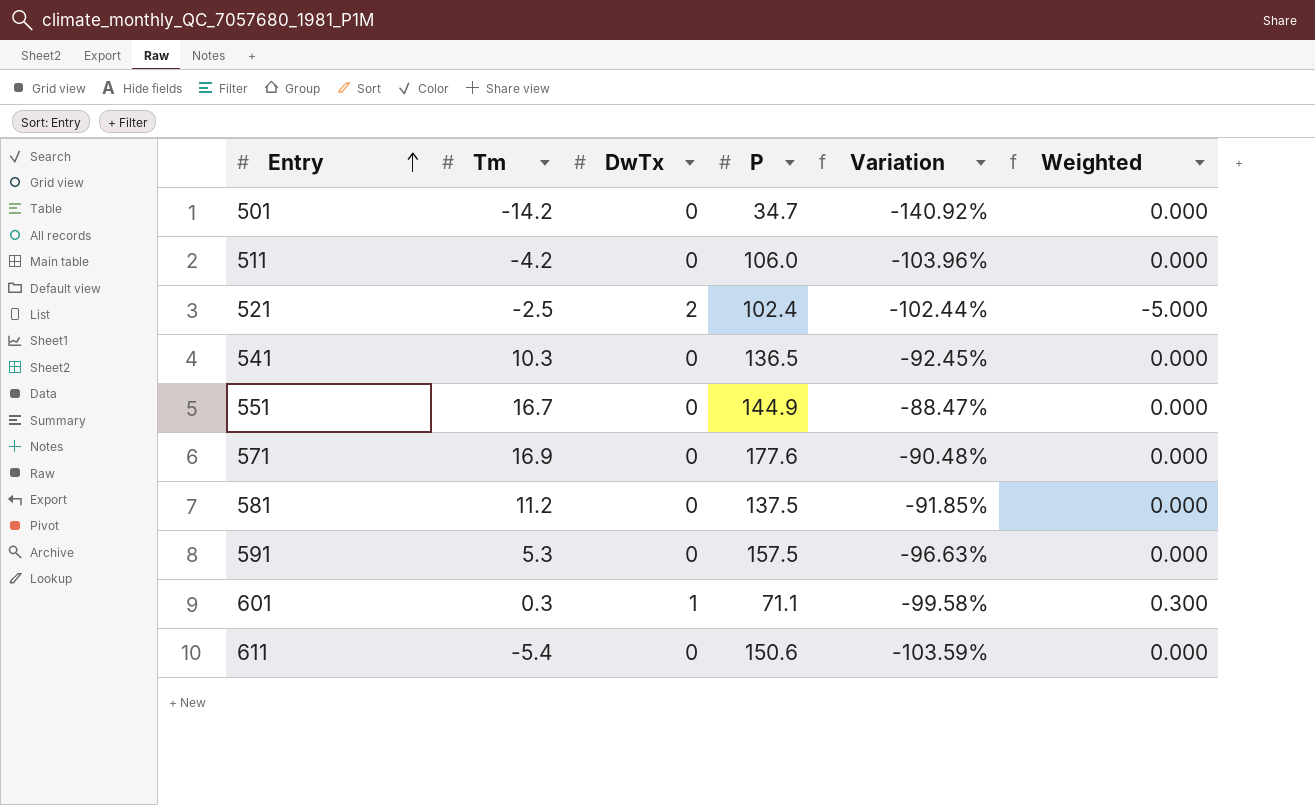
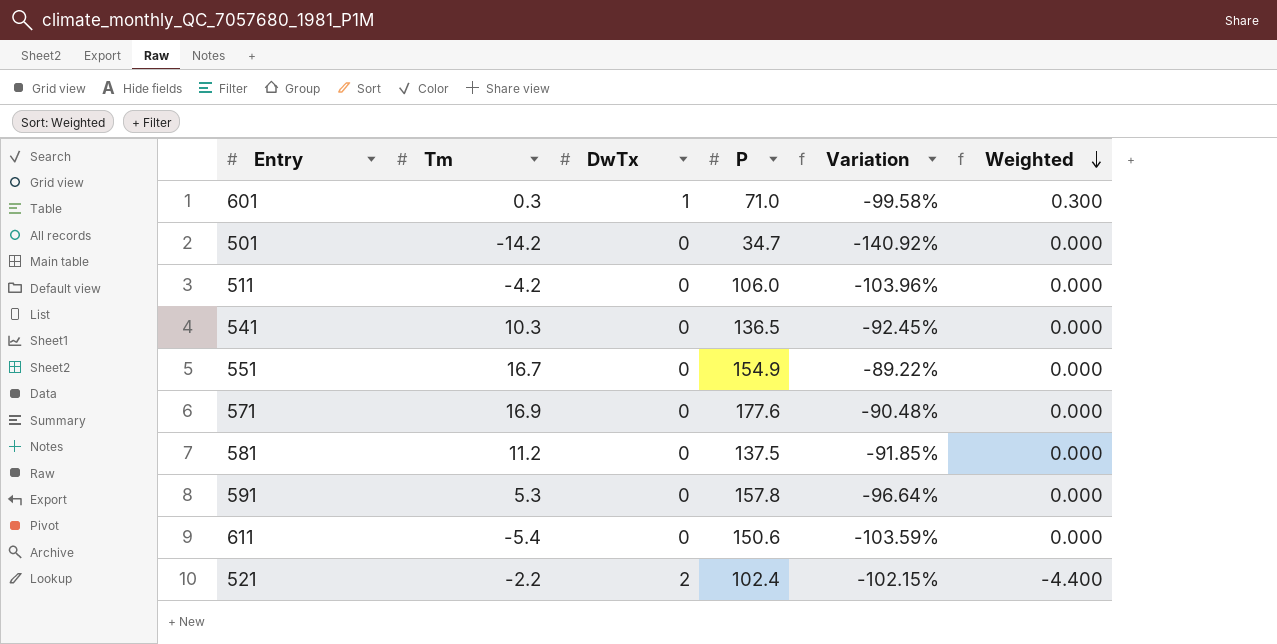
row order: Entry ascending -> Weighted descending
601 | P: 71.1 -> 71.0
551 | P: 144.9 -> 154.9
551 | Variation: -88.47% -> -89.22%
591 | P: 157.5 -> 157.8
591 | Variation: -96.63% -> -96.64%
521 | Tm: -2.5 -> -2.2
521 | Variation: -102.44% -> -102.15%
521 | Weighted: -5.000 -> -4.400

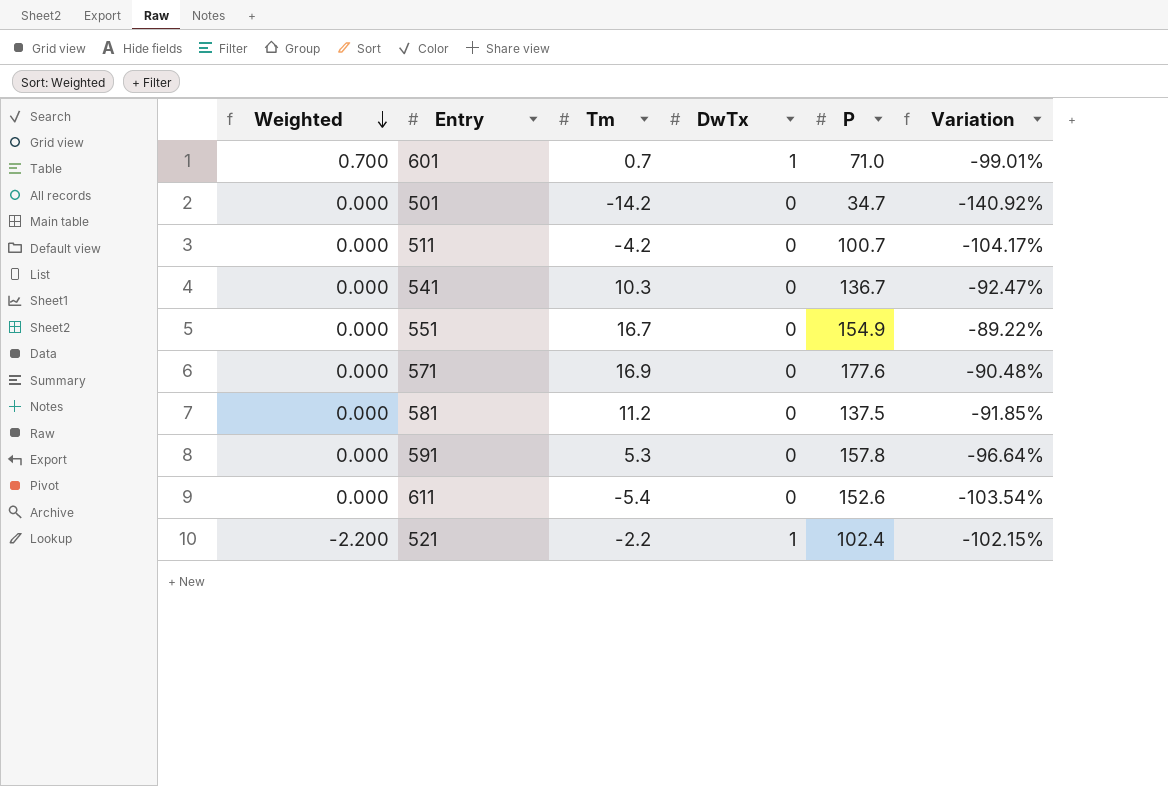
column Weighted | position: 6 -> 1
601 | Weighted: 0.300 -> 0.700
601 | Tm: 0.3 -> 0.7
601 | Variation: -99.58% -> -99.01%
511 | P: 106.0 -> 100.7
511 | Variation: -103.96% -> -104.17%
541 | P: 136.5 -> 136.7
541 | Variation: -92.45% -> -92.47%
611 | P: 150.6 -> 152.6
611 | Variation: -103.59% -> -103.54%
521 | Weighted: -4.400 -> -2.200
521 | DwTx: 2 -> 1

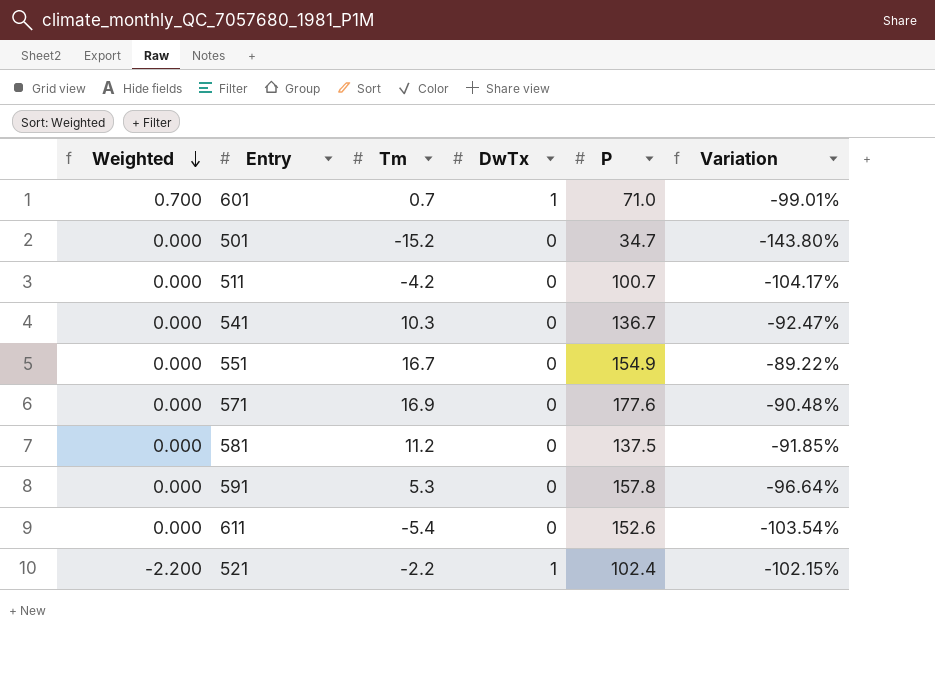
501 | Tm: -14.2 -> -15.2
501 | Variation: -140.92% -> -143.80%

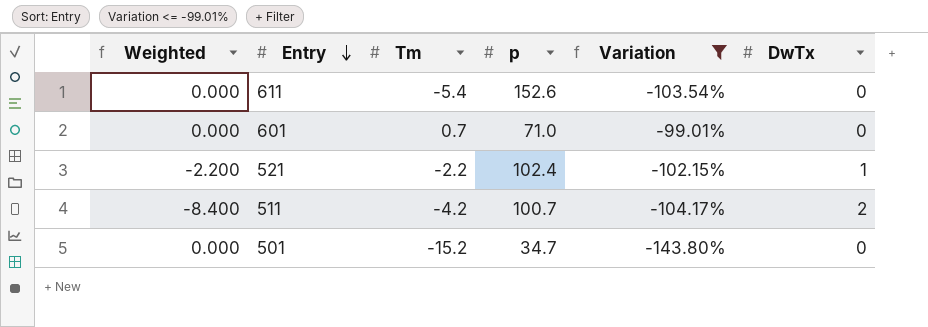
filter: none -> Variation <= -99.01%
row order: Weighted descending -> Entry descending
column name: P -> p
column DwTx | position: 4 -> 6
601 | Weighted: 0.700 -> 0.000
601 | DwTx: 1 -> 0
511 | Weighted: 0.000 -> -8.400
511 | DwTx: 0 -> 2

